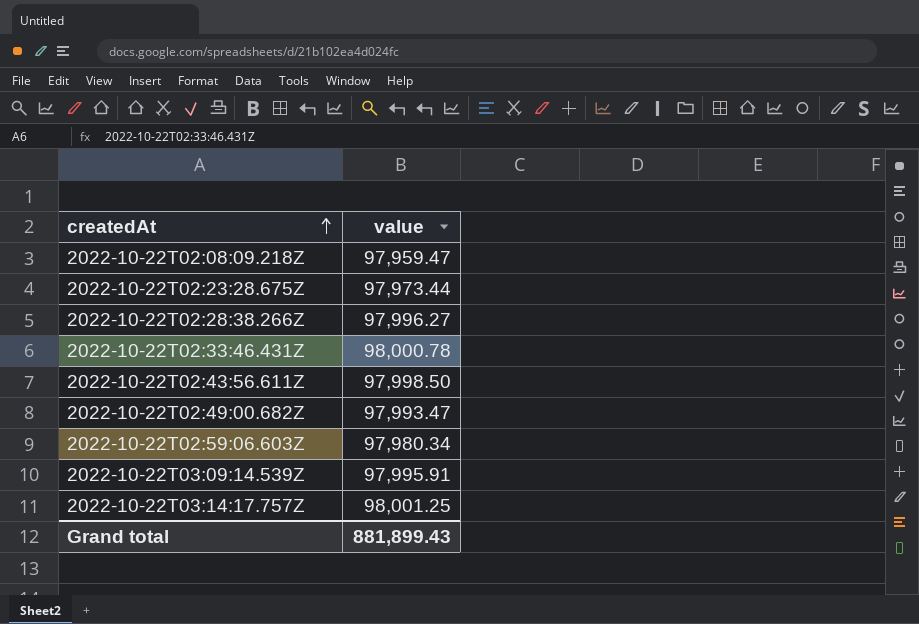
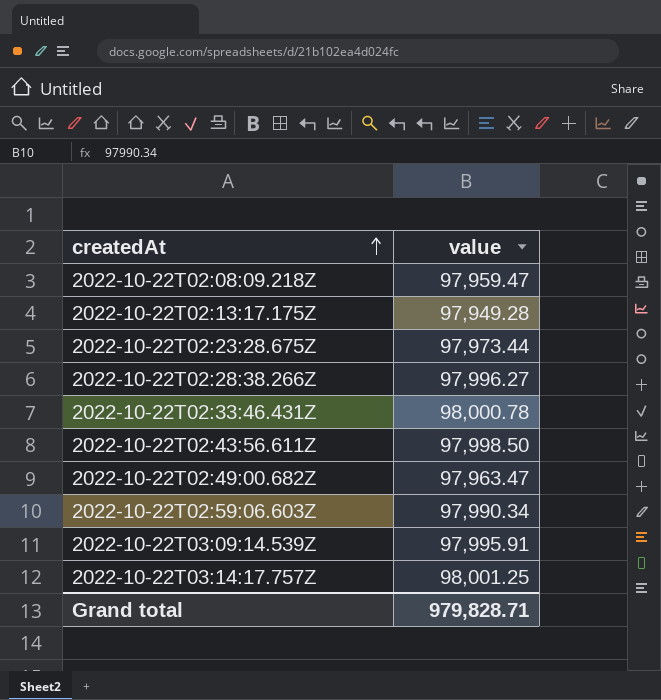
row 2022-10-22T02:13:17.175Z: none -> 97,949.28
2022-10-22T02:49:00.682Z | value: 97,993.47 -> 97,963.47
2022-10-22T02:59:06.603Z | value: 97,980.34 -> 97,990.34
Grand total | value: 881,899.43 -> 979,828.71

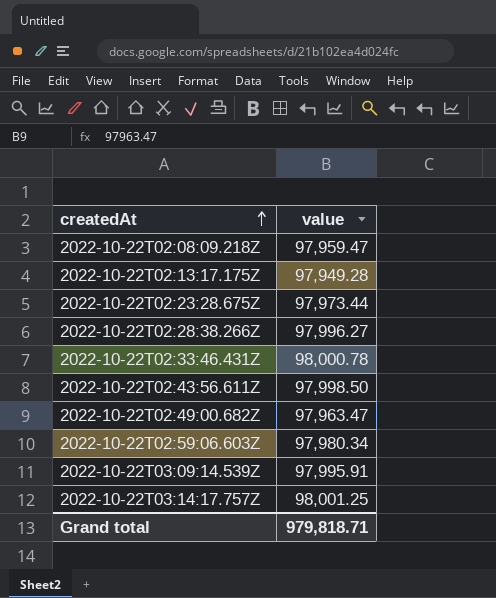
2022-10-22T02:59:06.603Z | value: 97,990.34 -> 97,980.34
Grand total | value: 979,828.71 -> 979,818.71

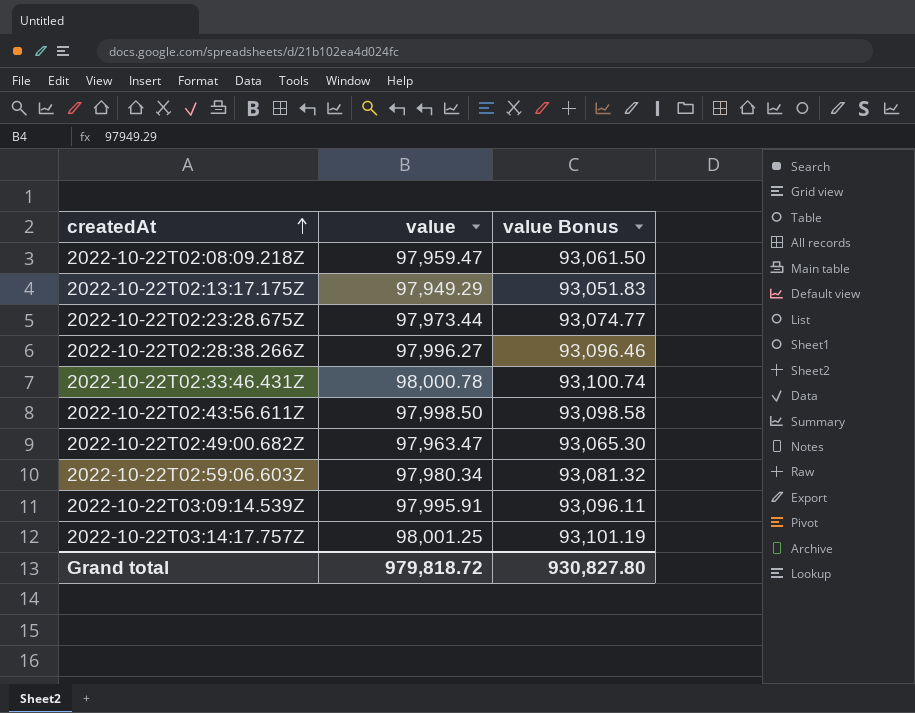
column value Bonus | formula: none -> [value] * 0.95
2022-10-22T02:13:17.175Z | value: 97,949.28 -> 97,949.29
Grand total | value: 979,818.71 -> 979,818.72

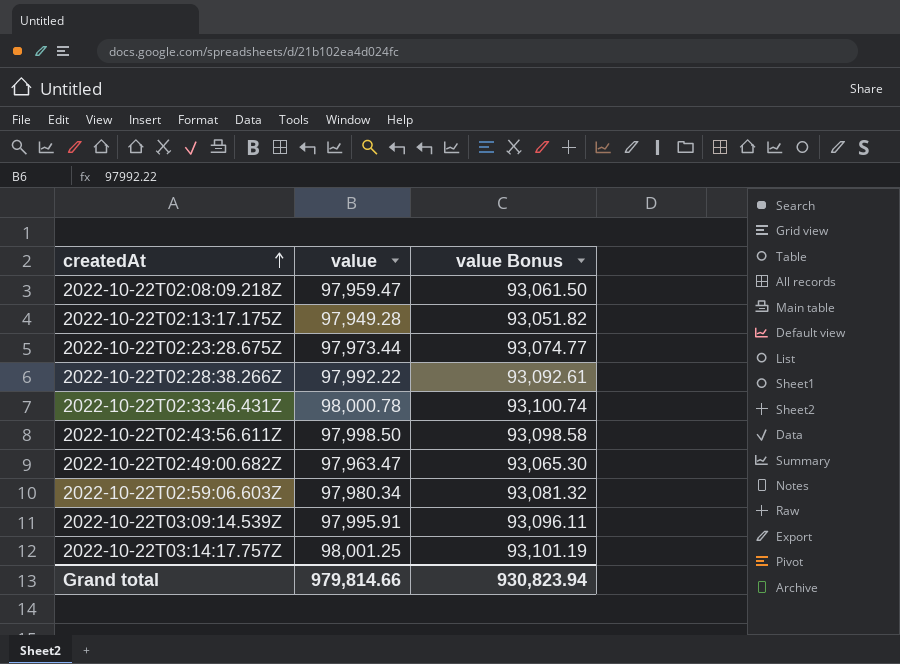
2022-10-22T02:13:17.175Z | value: 97,949.29 -> 97,949.28
2022-10-22T02:13:17.175Z | value Bonus: 93,051.83 -> 93,051.82
2022-10-22T02:28:38.266Z | value: 97,996.27 -> 97,992.22
2022-10-22T02:28:38.266Z | value Bonus: 93,096.46 -> 93,092.61
Grand total | value: 979,818.72 -> 979,814.66
Grand total | value Bonus: 930,827.80 -> 930,823.94

